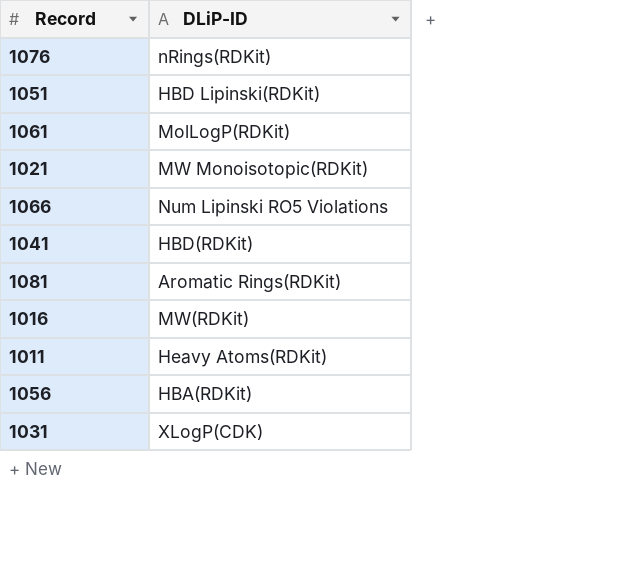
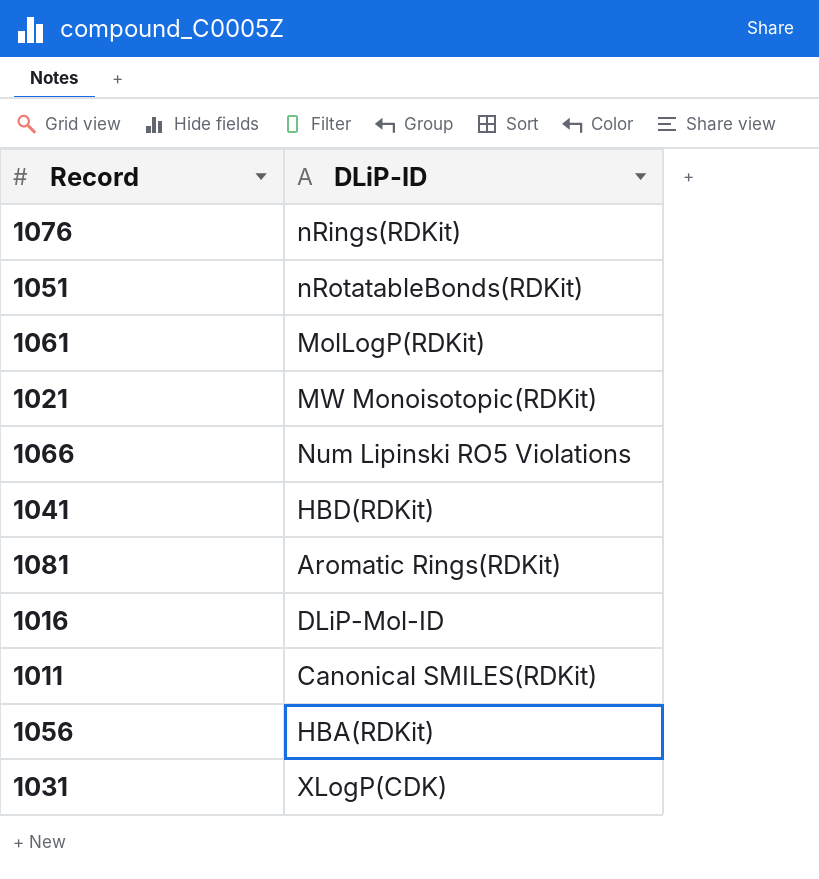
1051 | DLiP-ID: HBD Lipinski(RDKit) -> nRotatableBonds(RDKit)
1016 | DLiP-ID: MW(RDKit) -> DLiP-Mol-ID
1011 | DLiP-ID: Heavy Atoms(RDKit) -> Canonical SMILES(RDKit)

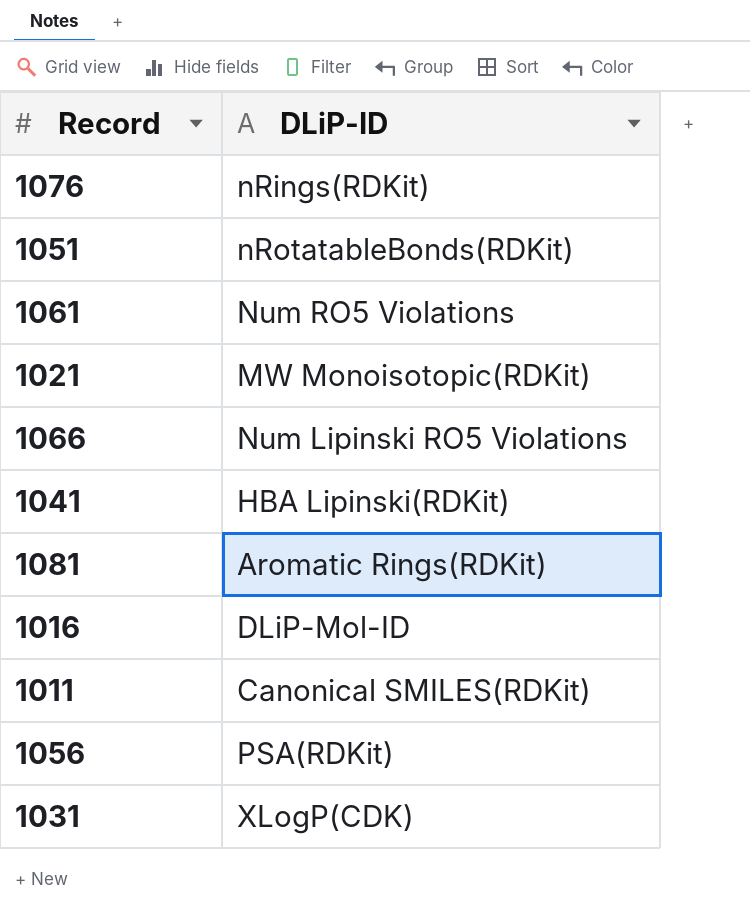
1061 | DLiP-ID: MolLogP(RDKit) -> Num RO5 Violations
1041 | DLiP-ID: HBD(RDKit) -> HBA Lipinski(RDKit)
1056 | DLiP-ID: HBA(RDKit) -> PSA(RDKit)

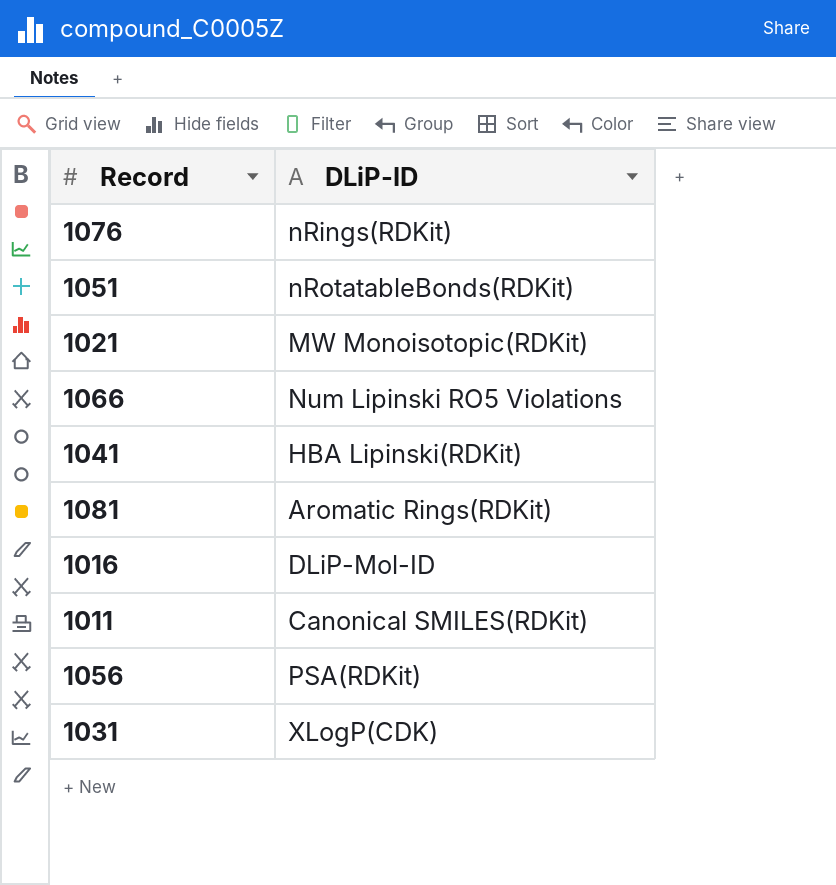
row 1061: Num RO5 Violations -> none

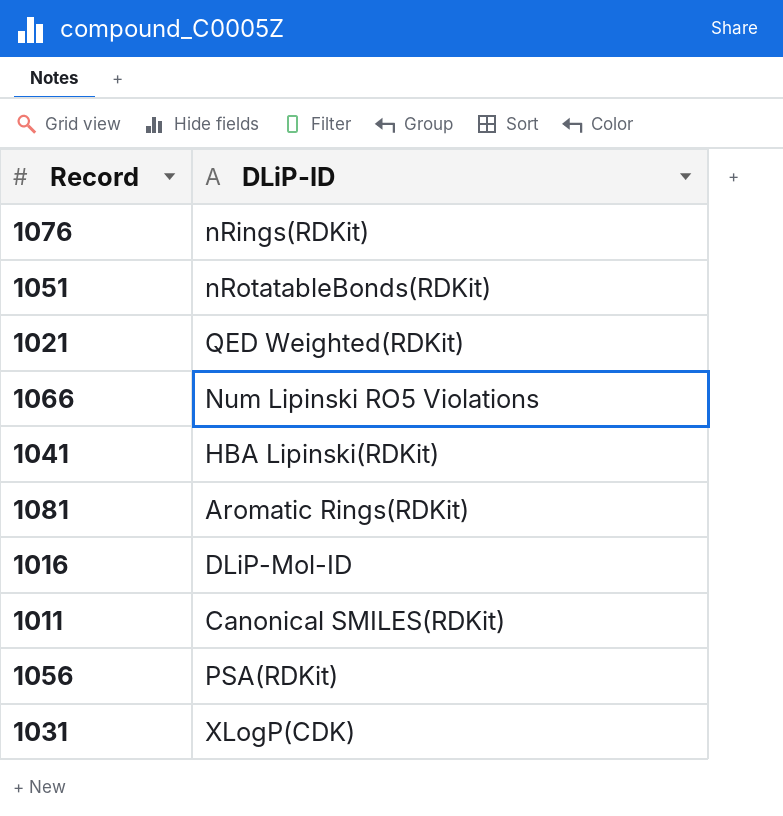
1021 | DLiP-ID: MW Monoisotopic(RDKit) -> QED Weighted(RDKit)

